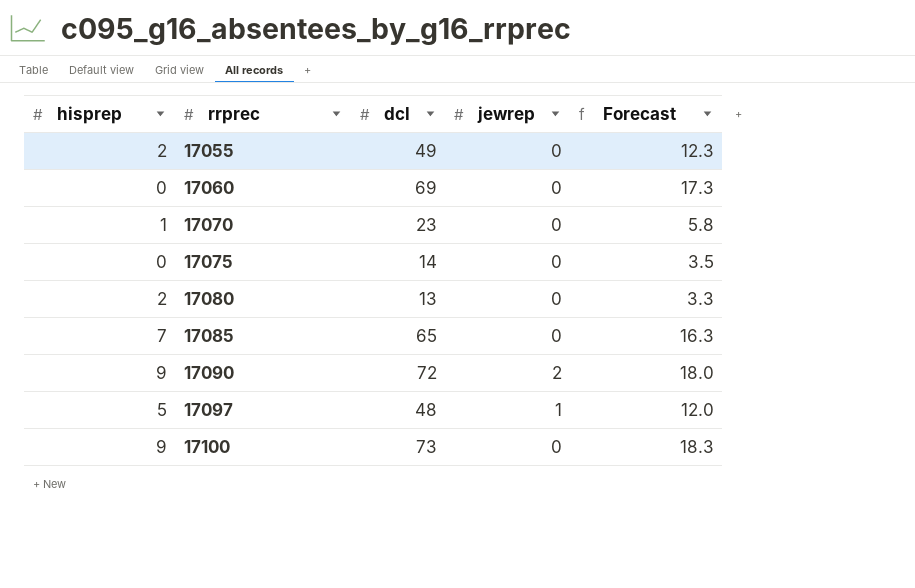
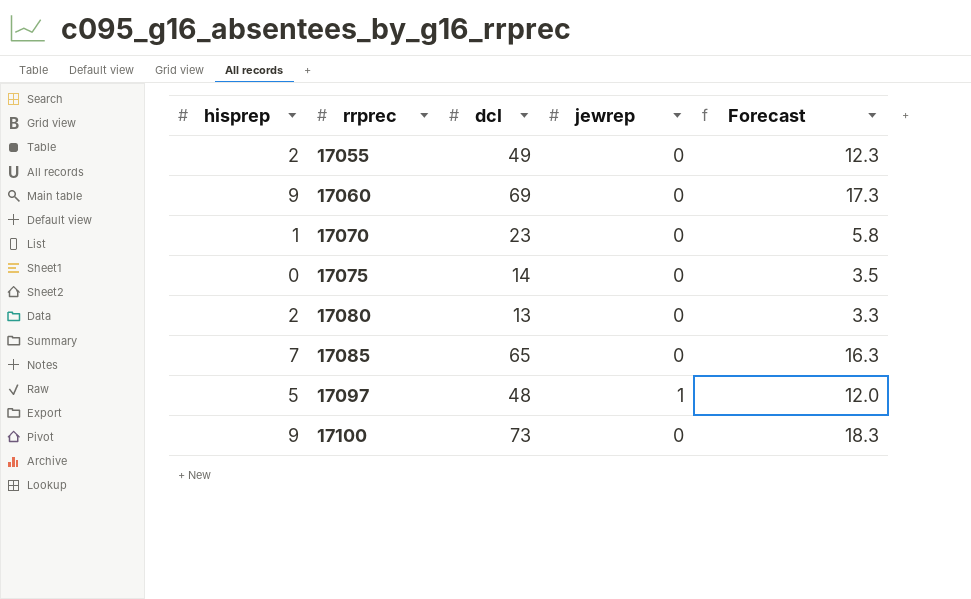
row 17090: 9 | 72 | 2 | 18.0 -> none
17060 | hisprep: 0 -> 9

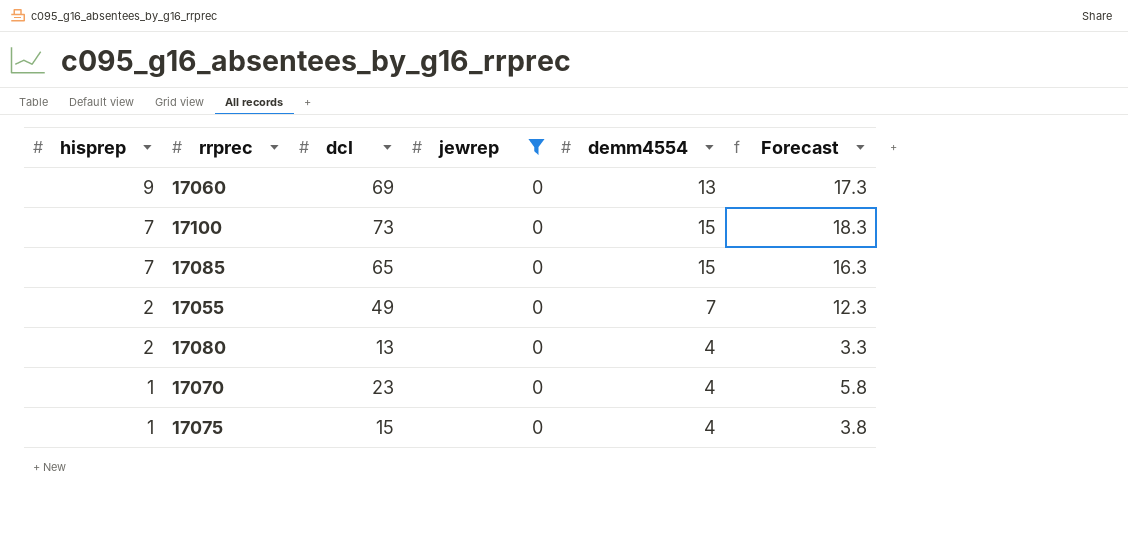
filter: none -> jewrep = 0
row order: rrprec ascending -> hisprep descending
column demm4554 | position: none -> 5
17100 | hisprep: 9 -> 7
17075 | hisprep: 0 -> 1
17075 | dcl: 14 -> 15
17075 | Forecast: 3.5 -> 3.8

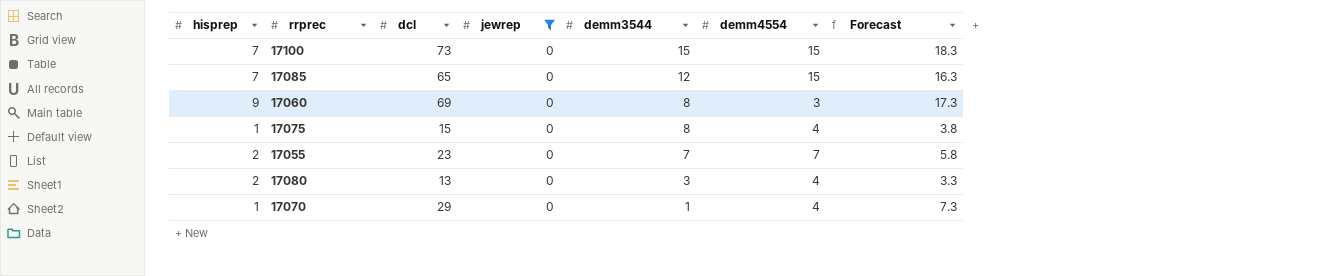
row order: hisprep descending -> demm3544 descending
column demm3544 | position: none -> 5
17060 | demm4554: 13 -> 3
17055 | dcl: 49 -> 23
17055 | Forecast: 12.3 -> 5.8
17070 | dcl: 23 -> 29
17070 | Forecast: 5.8 -> 7.3

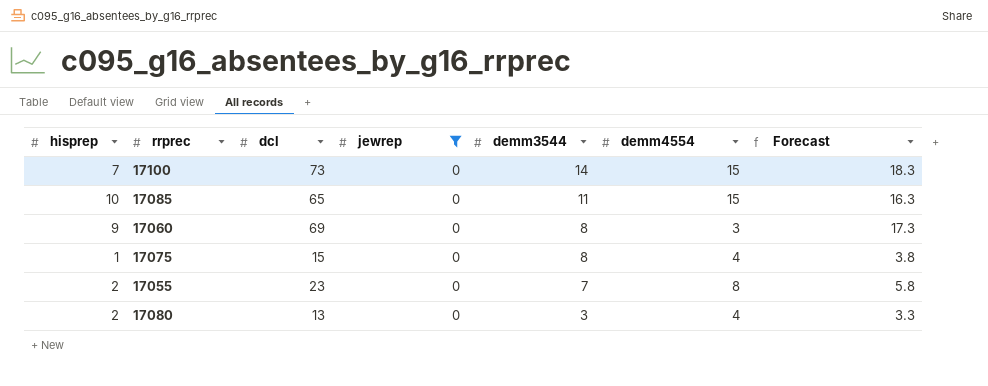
row 17070: 1 | 29 | 0 | 1 | 4 | 7.3 -> none
17100 | demm3544: 15 -> 14
17085 | hisprep: 7 -> 10
17085 | demm3544: 12 -> 11
17055 | demm4554: 7 -> 8

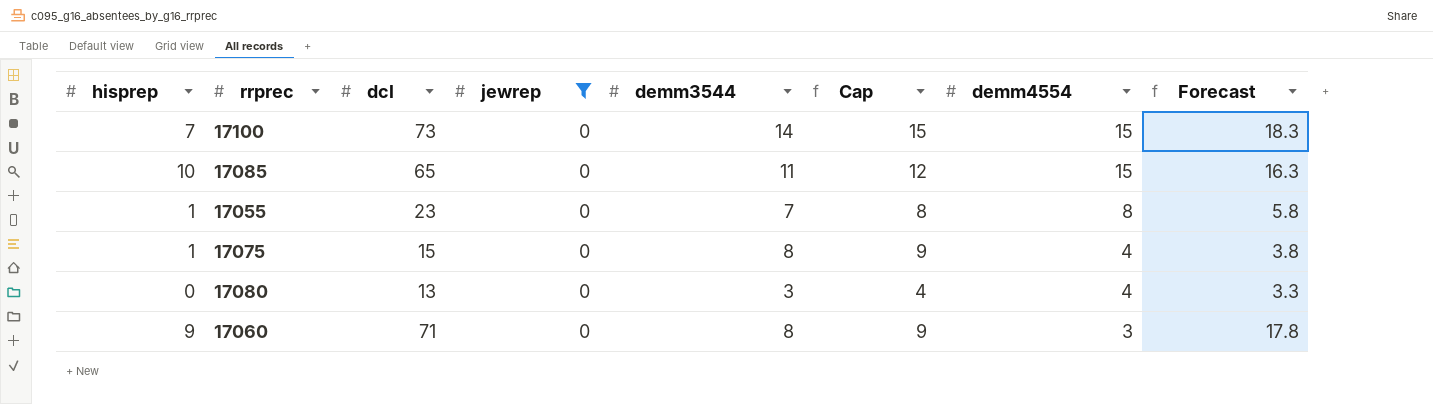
row order: demm3544 descending -> demm4554 descending
column Cap | formula: none -> [demm3544] + 1
17055 | hisprep: 2 -> 1
17080 | hisprep: 2 -> 0
17060 | dcl: 69 -> 71
17060 | Forecast: 17.3 -> 17.8

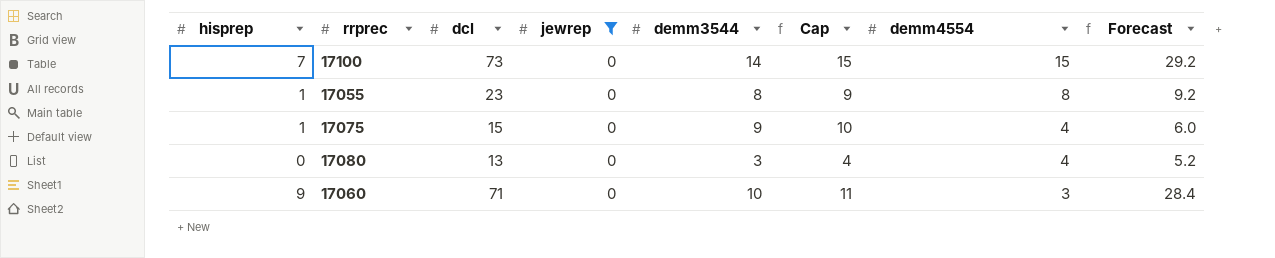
column Forecast | formula: [dcl] * 0.25 -> [dcl] * 0.4
row 17085: 10 | 65 | 0 | 11 | 12 | 15 | 16.3 -> none
17055 | demm3544: 7 -> 8
17055 | Cap: 8 -> 9
17075 | demm3544: 8 -> 9
17075 | Cap: 9 -> 10
17060 | demm3544: 8 -> 10
17060 | Cap: 9 -> 11

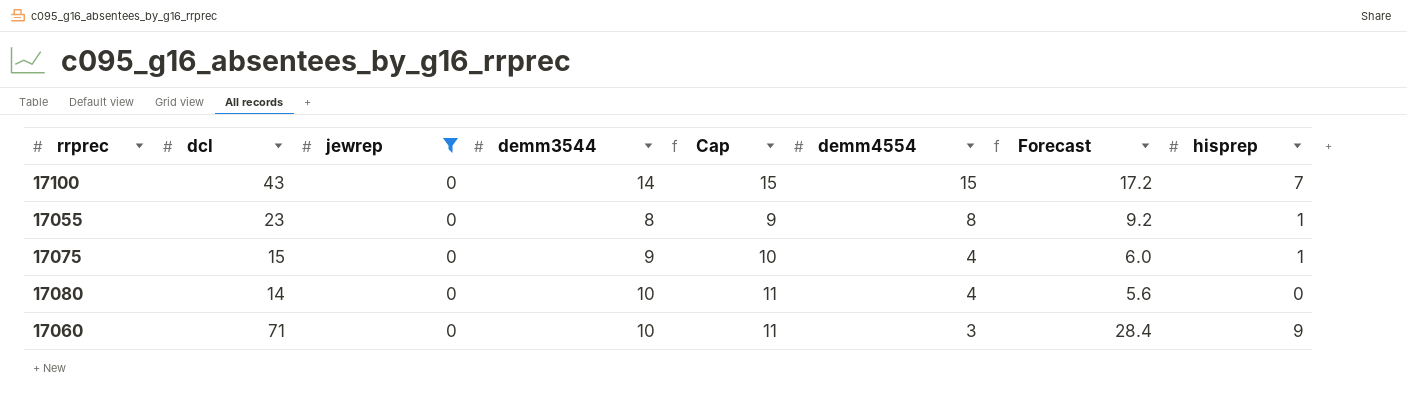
column hisprep | position: 1 -> 8
17100 | dcl: 73 -> 43
17100 | Forecast: 29.2 -> 17.2
17080 | dcl: 13 -> 14
17080 | demm3544: 3 -> 10
17080 | Cap: 4 -> 11
17080 | Forecast: 5.2 -> 5.6

